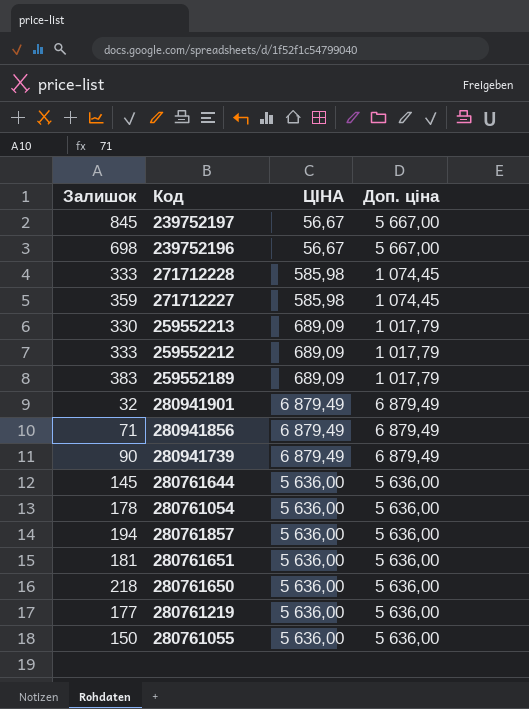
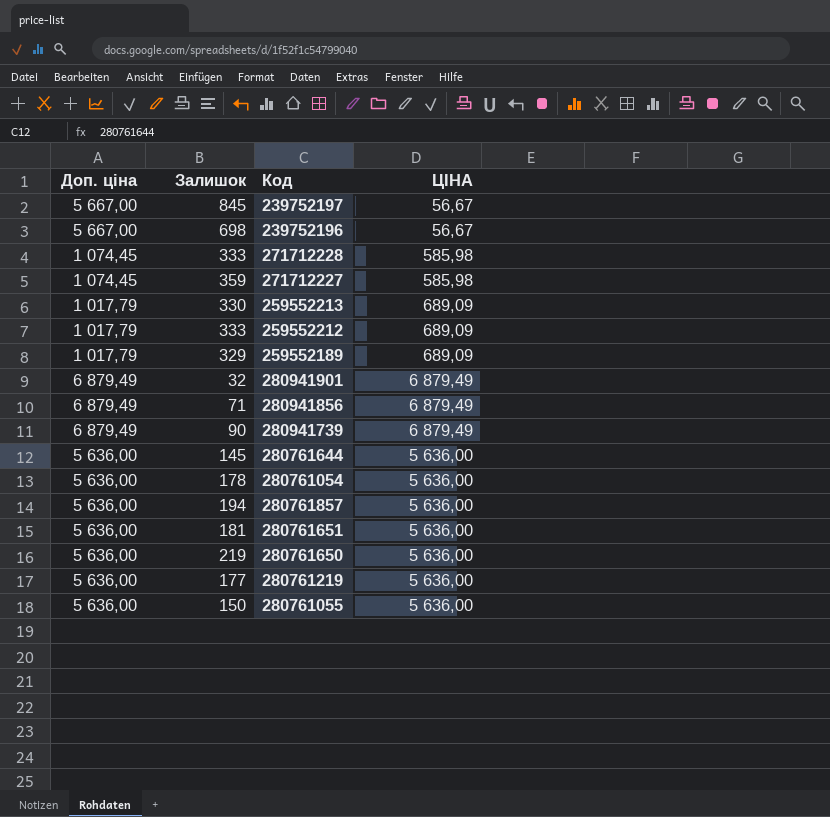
column Доп. ціна | position: 4 -> 1
259552189 | Залишок: 383 -> 329
280761650 | Залишок: 218 -> 219

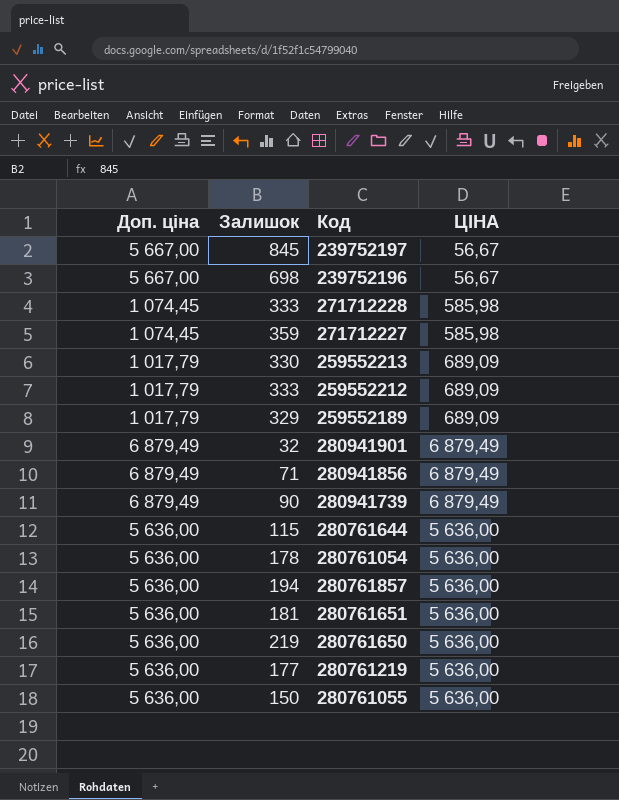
280761644 | Залишок: 145 -> 115

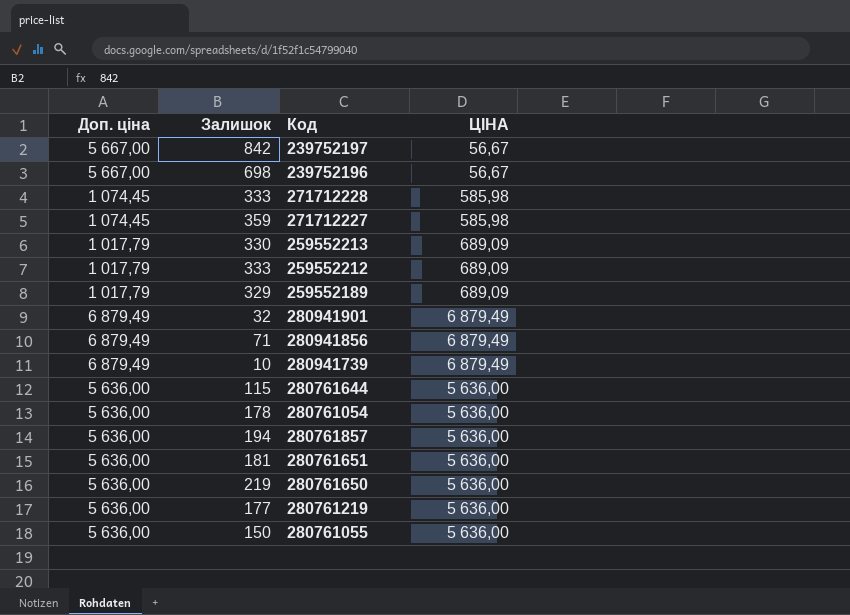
239752197 | Залишок: 845 -> 842
280941739 | Залишок: 90 -> 10

